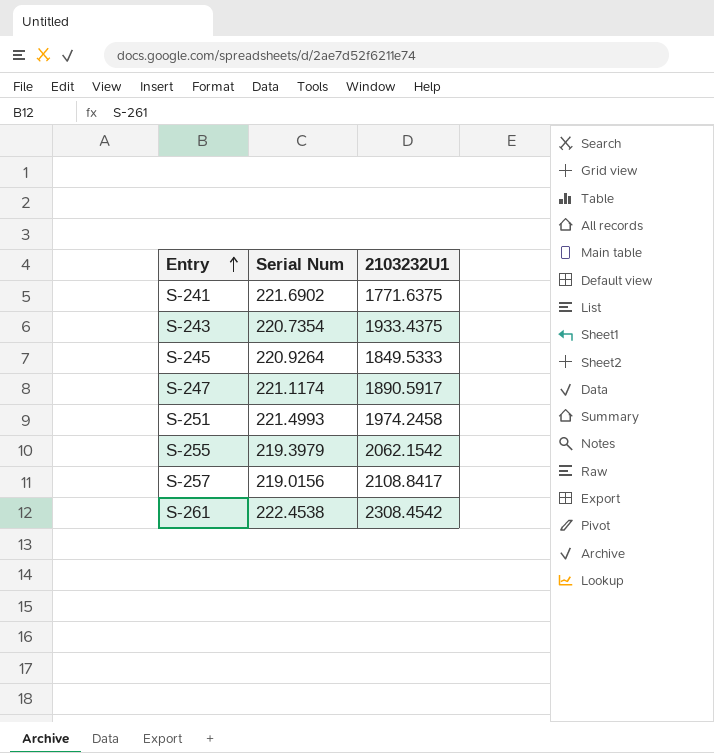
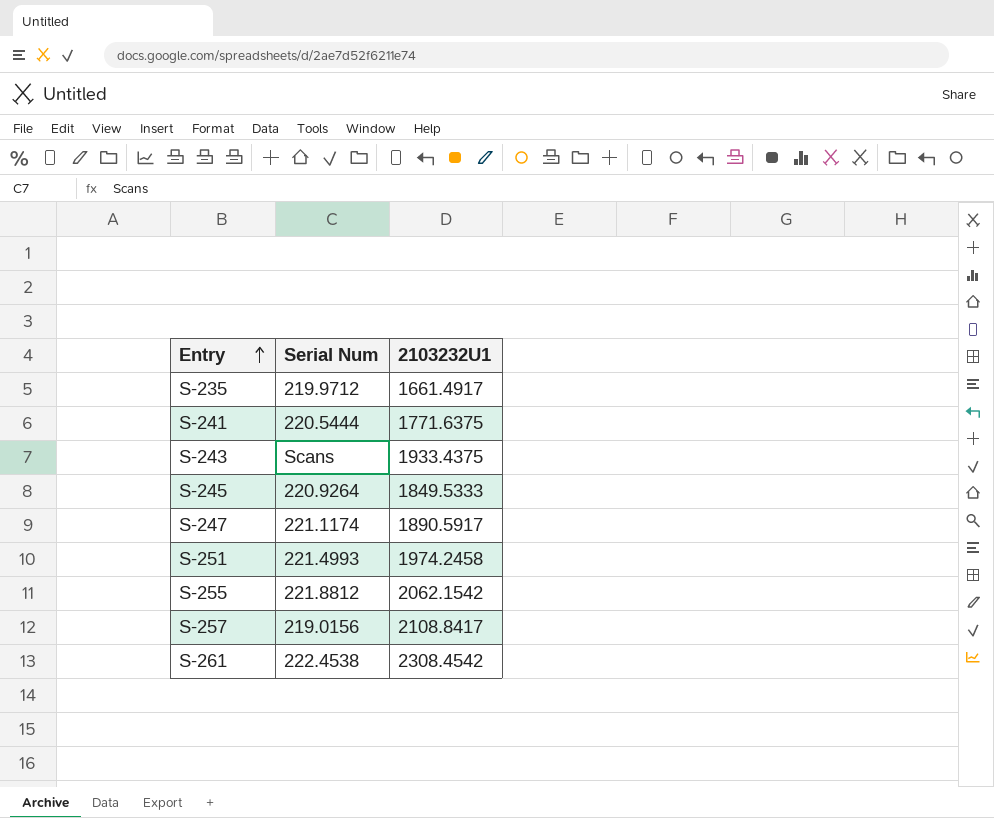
row S-235: none -> 219.9712 | 1661.4917
S-241 | Serial Num: 221.6902 -> 220.5444
S-243 | Serial Num: 220.7354 -> Scans
S-255 | Serial Num: 219.3979 -> 221.8812

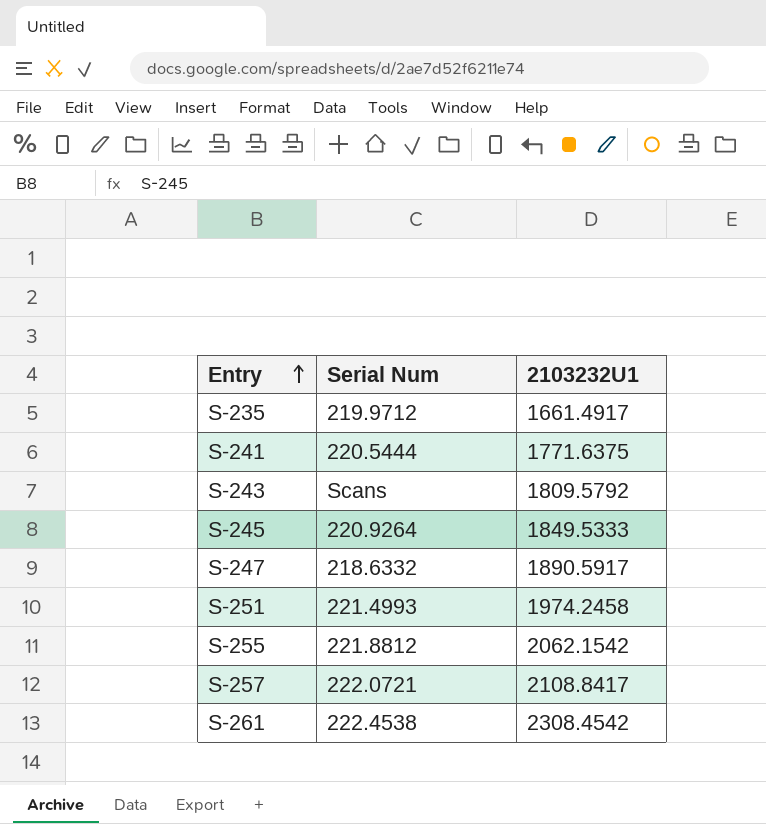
S-243 | 2103232U1: 1933.4375 -> 1809.5792
S-247 | Serial Num: 221.1174 -> 218.6332
S-257 | Serial Num: 219.0156 -> 222.0721

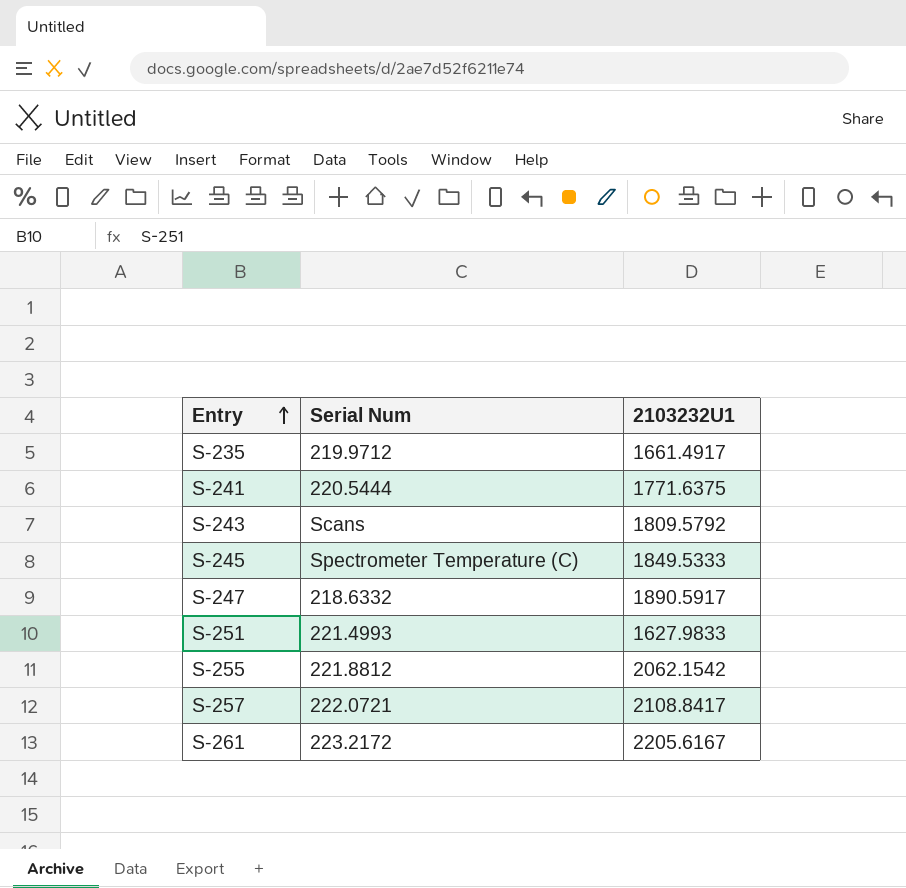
S-245 | Serial Num: 220.9264 -> Spectrometer Temperature (C)
S-251 | 2103232U1: 1974.2458 -> 1627.9833
S-261 | Serial Num: 222.4538 -> 223.2172
S-261 | 2103232U1: 2308.4542 -> 2205.6167

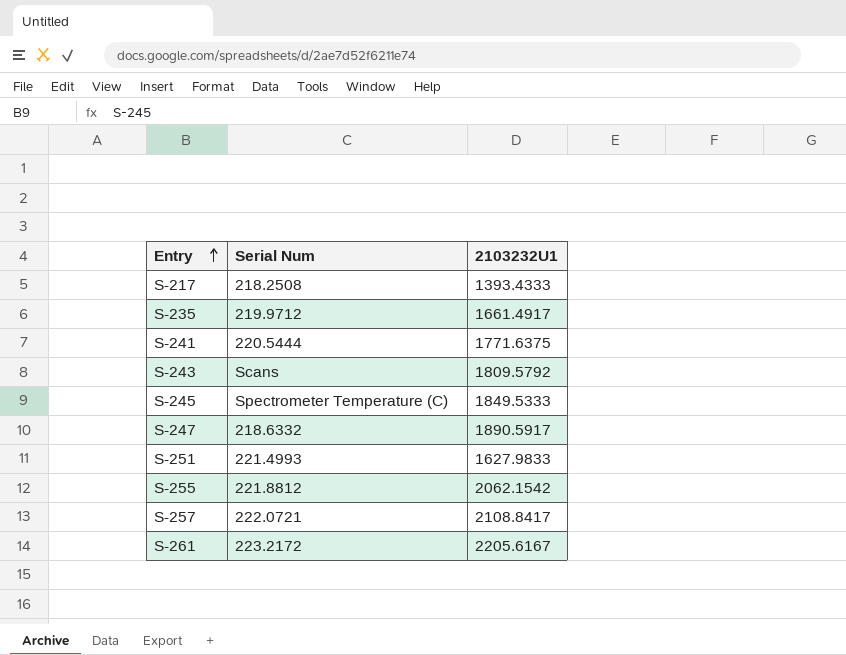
row S-217: none -> 218.2508 | 1393.4333

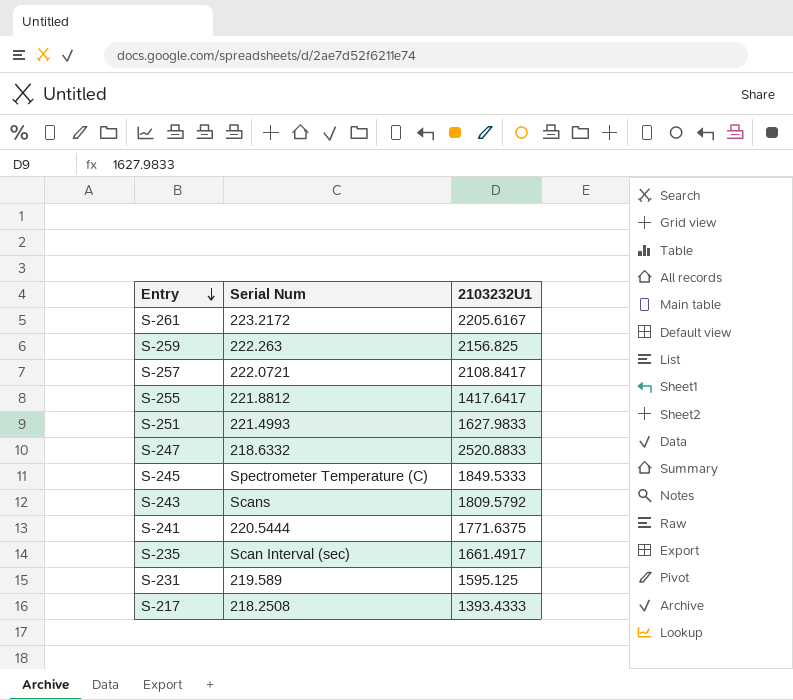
row order: Entry ascending -> Entry descending
row S-259: none -> 222.263 | 2156.825
S-255 | 2103232U1: 2062.1542 -> 1417.6417
S-247 | 2103232U1: 1890.5917 -> 2520.8833
S-235 | Serial Num: 219.9712 -> Scan Interval (sec)
row S-231: none -> 219.589 | 1595.125

